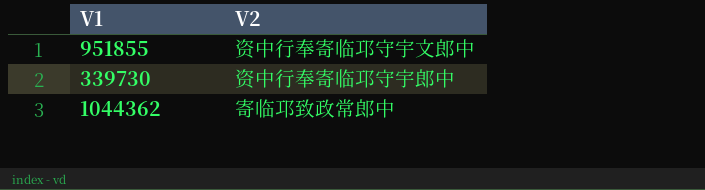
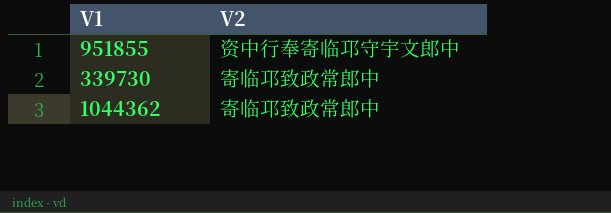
339730 | V2: 资中行奉寄临邛守宇郎中 -> 寄临邛致政常郎中

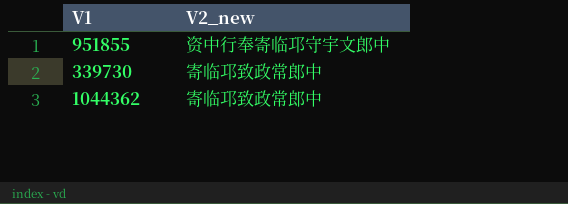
column name: V2 -> V2_new

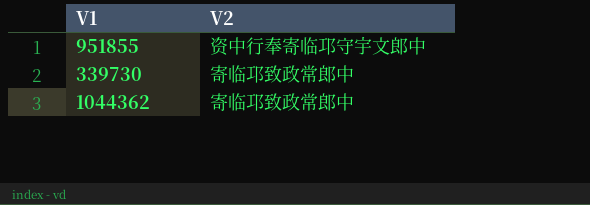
column name: V2_new -> V2

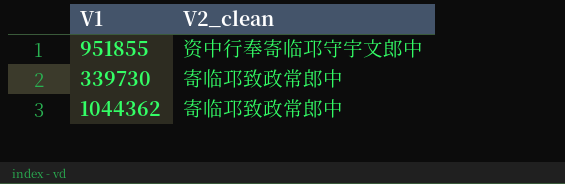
column name: V2 -> V2_clean

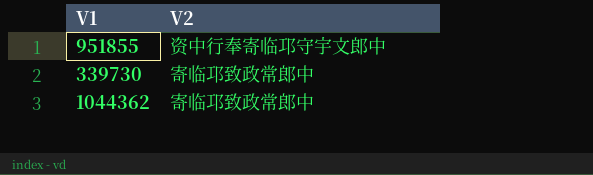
column name: V2_clean -> V2

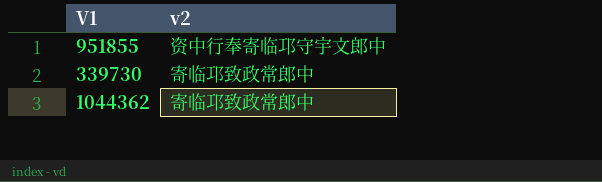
column name: V2 -> v2

